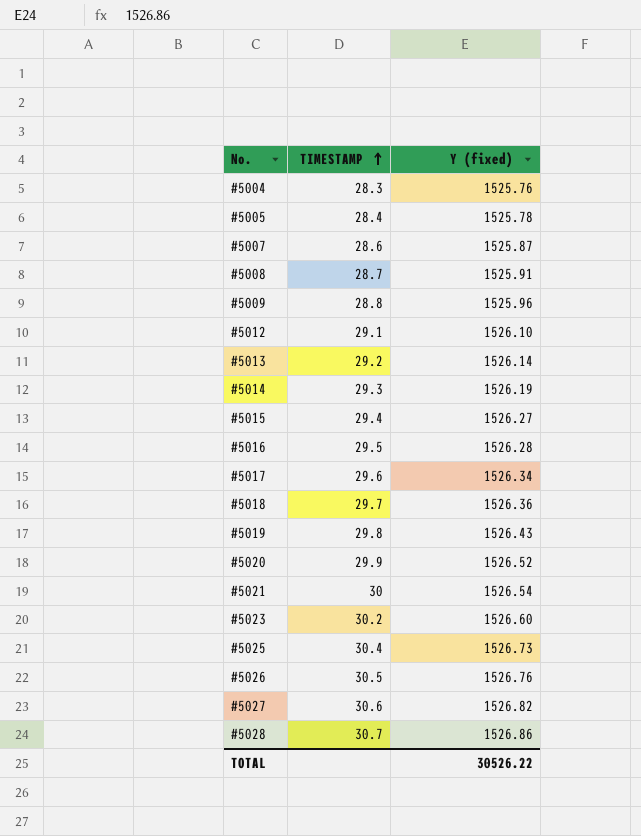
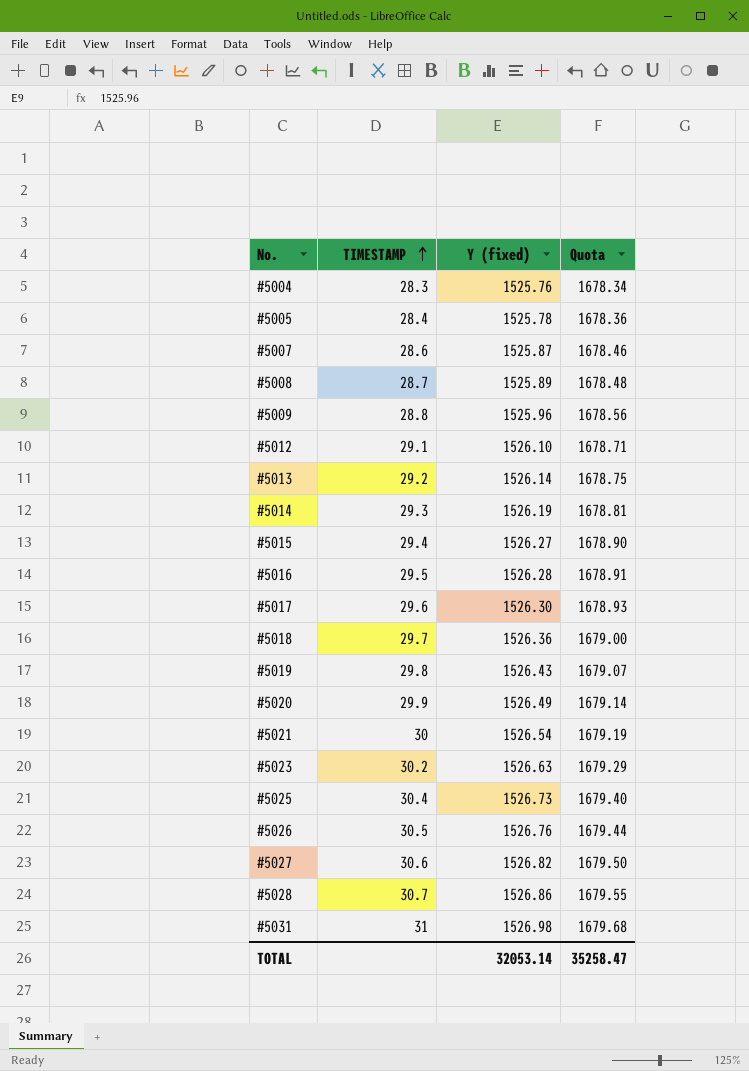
column Quota | formula: none -> [Y (fixed)] * 1.1
#5008 | Y (fixed): 1525.91 -> 1525.89
#5017 | Y (fixed): 1526.34 -> 1526.30
#5020 | Y (fixed): 1526.52 -> 1526.49
#5023 | Y (fixed): 1526.60 -> 1526.63
row #5031: none -> 31 | 1526.98 | 1679.68
TOTAL | Y (fixed): 30526.22 -> 32053.14

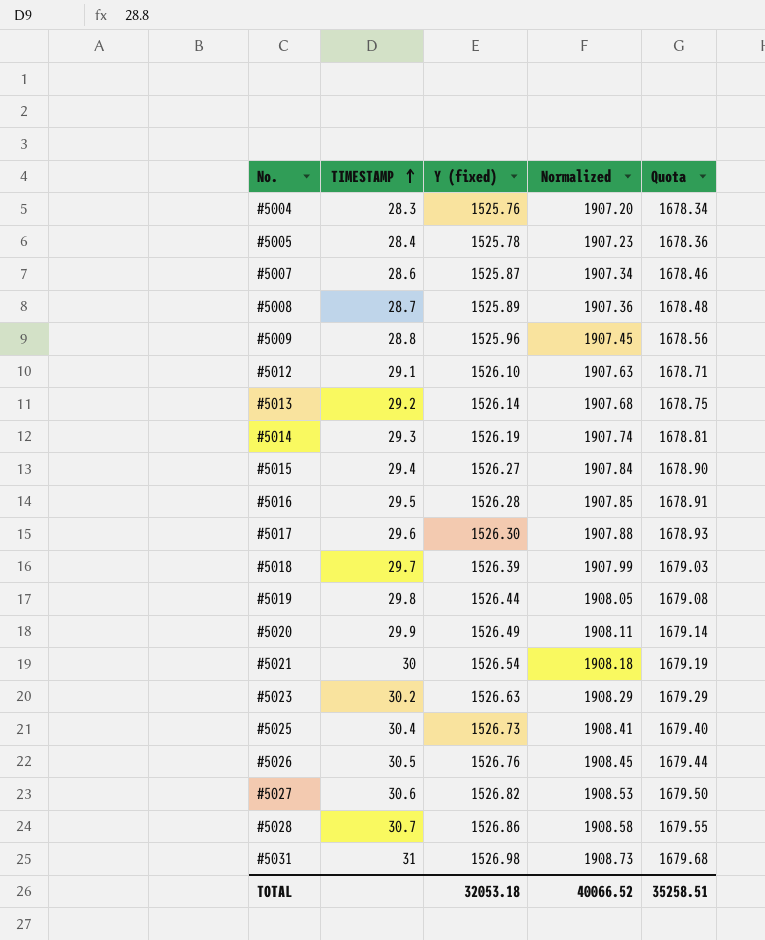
column Normalized | formula: none -> [Y (fixed)] * 1.25
#5018 | Y (fixed): 1526.36 -> 1526.39
#5018 | Quota: 1679.00 -> 1679.03
#5019 | Y (fixed): 1526.43 -> 1526.44
#5019 | Quota: 1679.07 -> 1679.08
TOTAL | Y (fixed): 32053.14 -> 32053.18
TOTAL | Quota: 35258.47 -> 35258.51

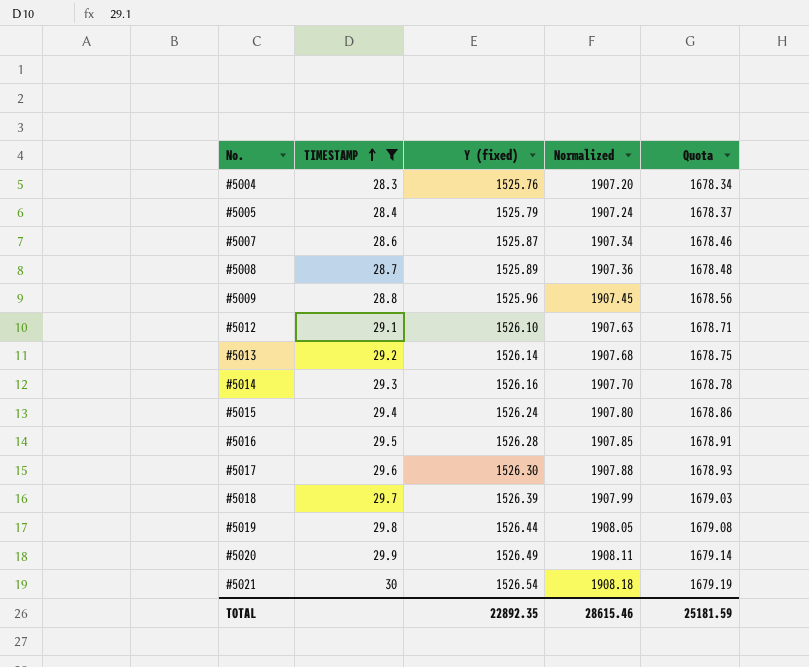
filter: none -> TIMESTAMP <= 30
#5005 | Y (fixed): 1525.78 -> 1525.79
#5005 | Normalized: 1907.23 -> 1907.24
#5005 | Quota: 1678.36 -> 1678.37
#5014 | Y (fixed): 1526.19 -> 1526.16
#5014 | Normalized: 1907.74 -> 1907.70
#5014 | Quota: 1678.81 -> 1678.78
#5015 | Y (fixed): 1526.27 -> 1526.24
#5015 | Normalized: 1907.84 -> 1907.80
#5015 | Quota: 1678.90 -> 1678.86
TOTAL | Y (fixed): 32053.18 -> 22892.35
TOTAL | Normalized: 40066.52 -> 28615.46
TOTAL | Quota: 35258.51 -> 25181.59

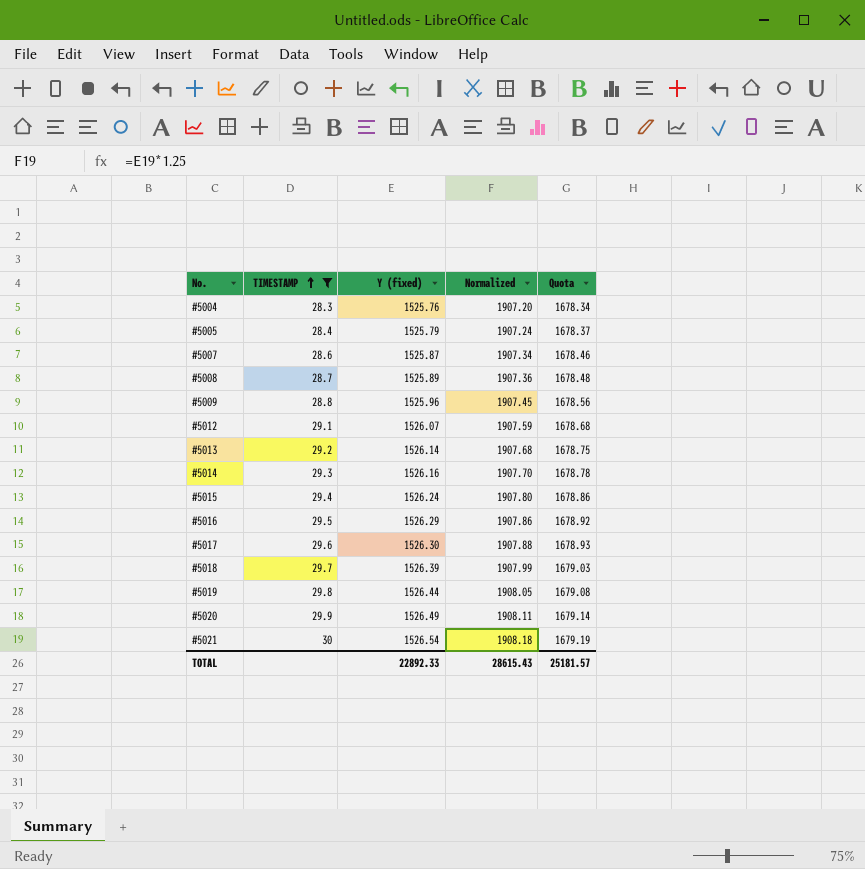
#5012 | Y (fixed): 1526.10 -> 1526.07
#5012 | Normalized: 1907.63 -> 1907.59
#5012 | Quota: 1678.71 -> 1678.68
#5016 | Y (fixed): 1526.28 -> 1526.29
#5016 | Normalized: 1907.85 -> 1907.86
#5016 | Quota: 1678.91 -> 1678.92
TOTAL | Y (fixed): 22892.35 -> 22892.33
TOTAL | Normalized: 28615.46 -> 28615.43
TOTAL | Quota: 25181.59 -> 25181.57

